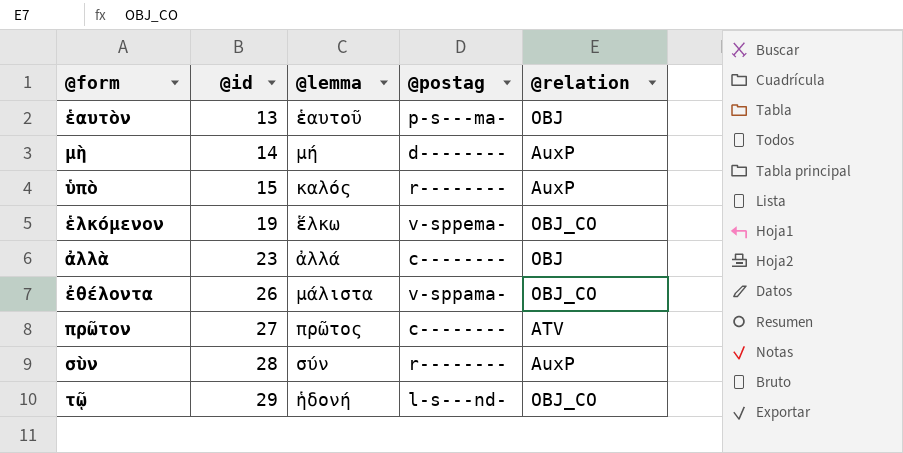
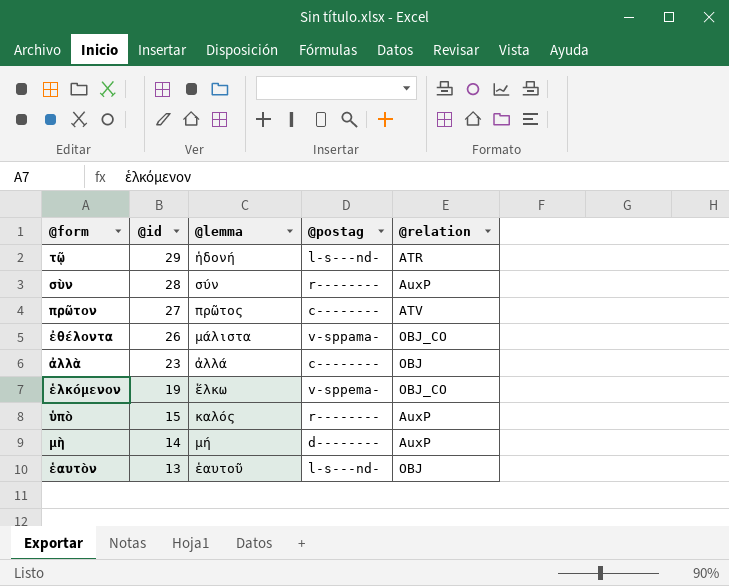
row order: @id ascending -> @id descending
τῷ | @relation: OBJ_CO -> ATR
ἑαυτὸν | @postag: p-s---ma- -> l-s---nd-

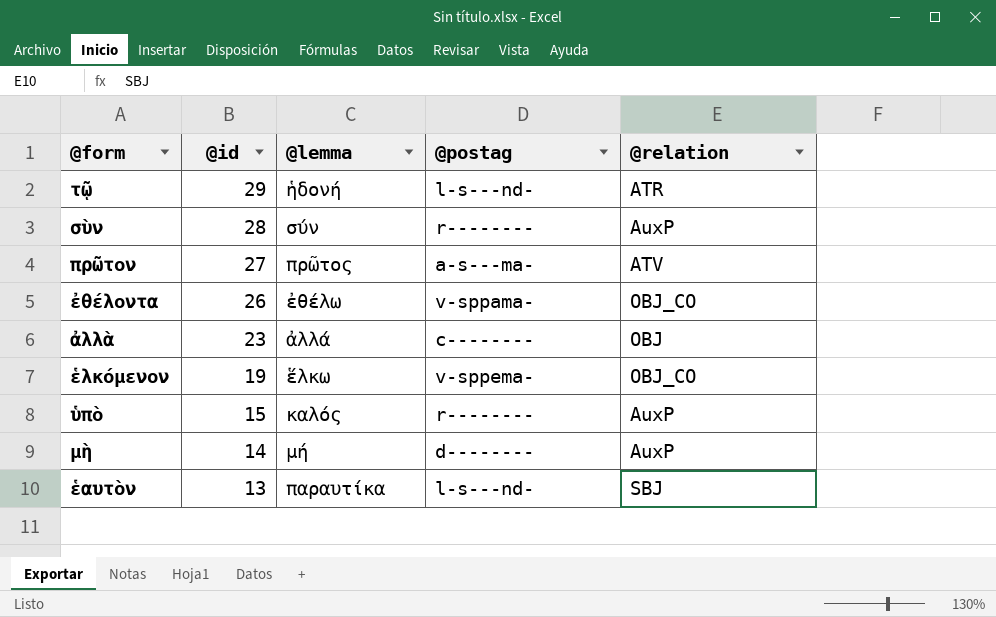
πρῶτον | @postag: c-------- -> a-s---ma-
ἐθέλοντα | @lemma: μάλιστα -> ἐθέλω
ἑαυτὸν | @lemma: ἑαυτοῦ -> παραυτίκα
ἑαυτὸν | @relation: OBJ -> SBJ

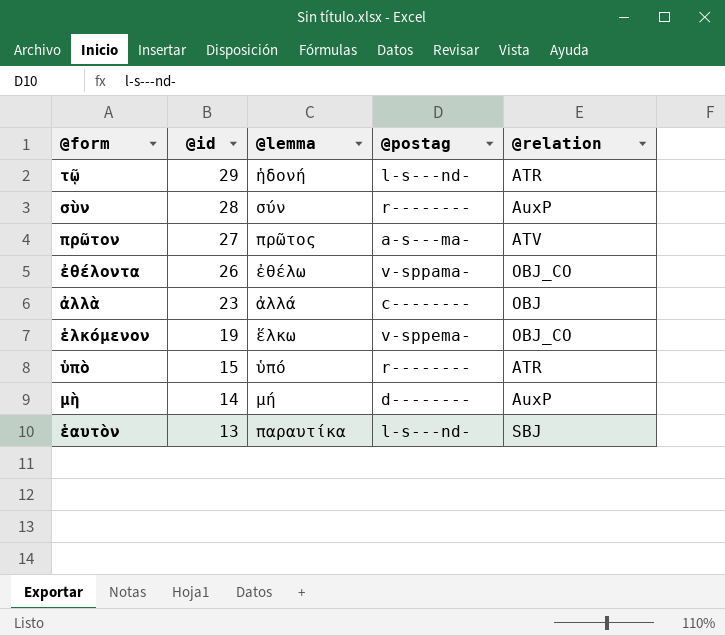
ὑπὸ | @lemma: καλός -> ὑπό
ὑπὸ | @relation: AuxP -> ATR

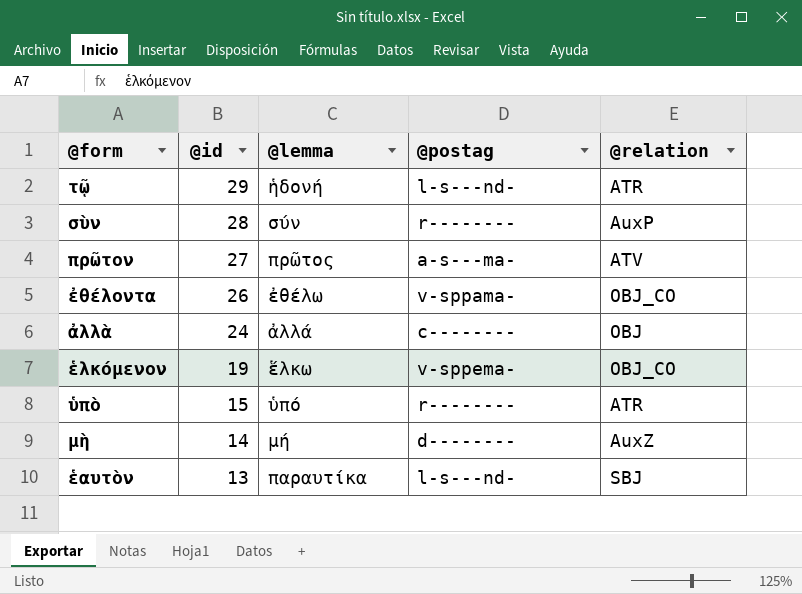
ἀλλὰ | @id: 23 -> 24
μὴ | @relation: AuxP -> AuxZ

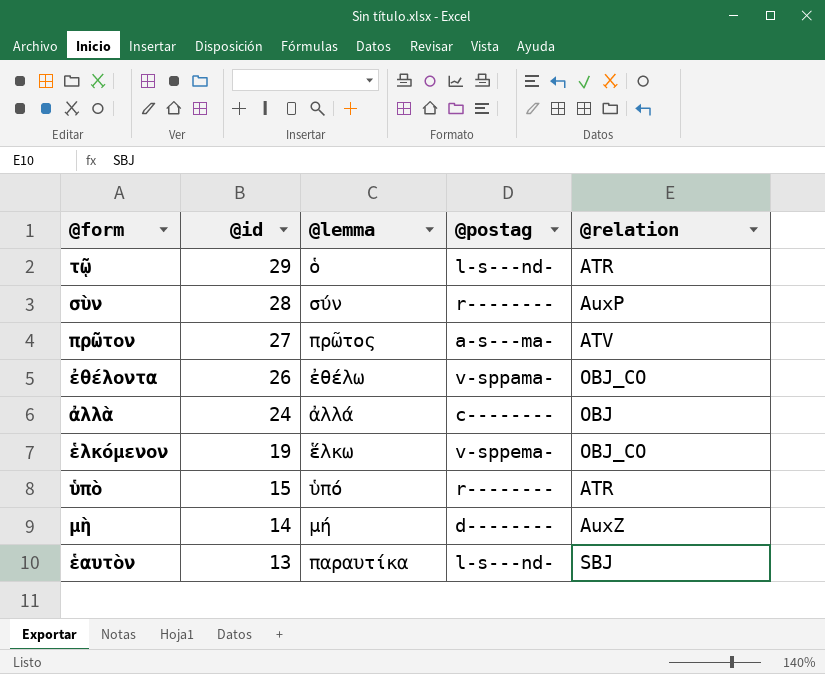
τῷ | @lemma: ἡδονή -> ὁ

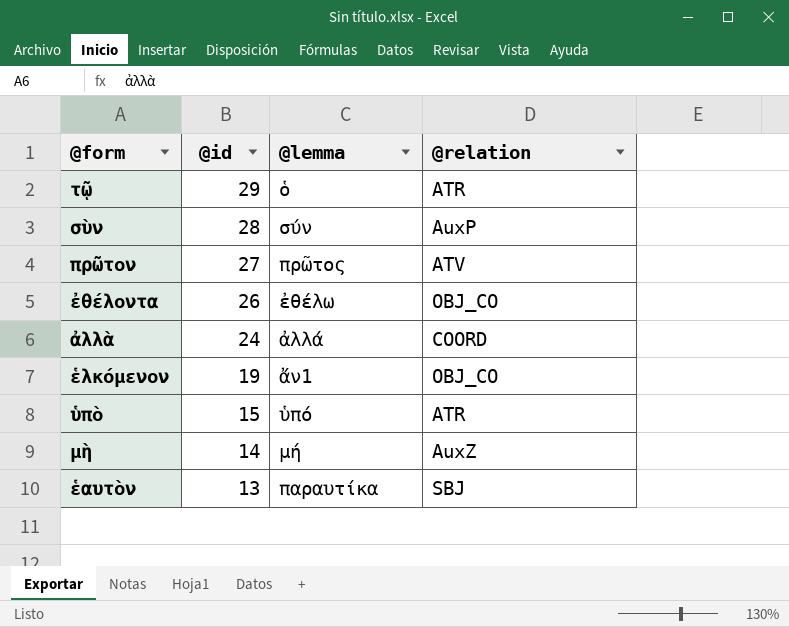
column @postag | position: 4 -> none
ἀλλὰ | @relation: OBJ -> COORD
ἑλκόμενον | @lemma: ἕλκω -> ἄν1

